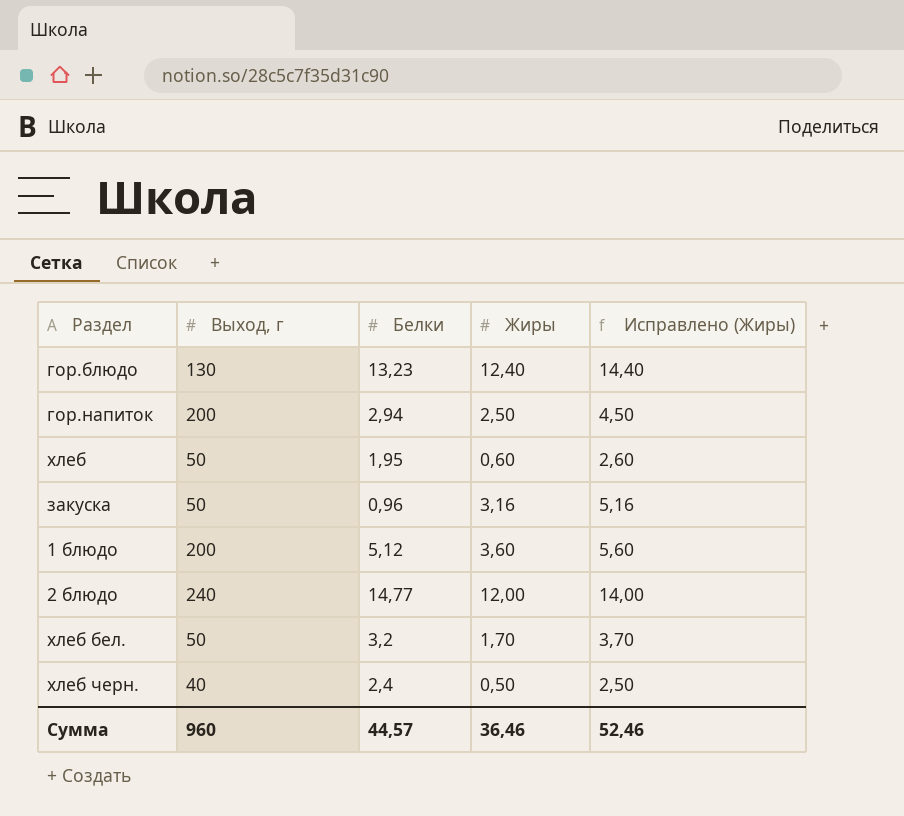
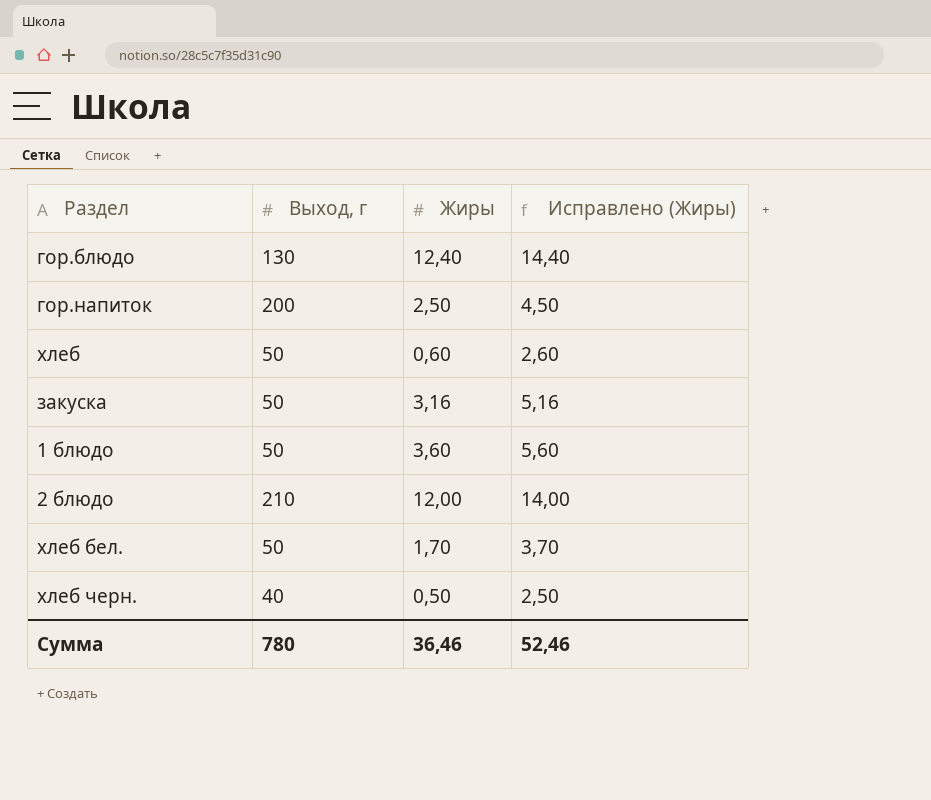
column Белки | position: 3 -> none
1 блюдо | Выход, г: 200 -> 50
2 блюдо | Выход, г: 240 -> 210
Сумма | Выход, г: 960 -> 780

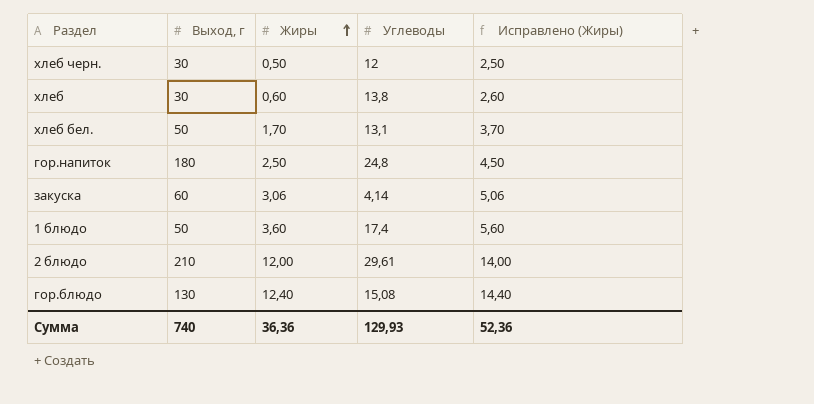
row order: none -> Жиры ascending
column Углеводы | position: none -> 4
хлеб черн. | Выход, г: 40 -> 30
хлеб | Выход, г: 50 -> 30
гор.напиток | Выход, г: 200 -> 180
закуска | Выход, г: 50 -> 60
закуска | Жиры: 3,16 -> 3,06
закуска | Исправлено (Жиры): 5,16 -> 5,06
Сумма | Выход, г: 780 -> 740
Сумма | Жиры: 36,46 -> 36,36
Сумма | Исправлено (Жиры): 52,46 -> 52,36

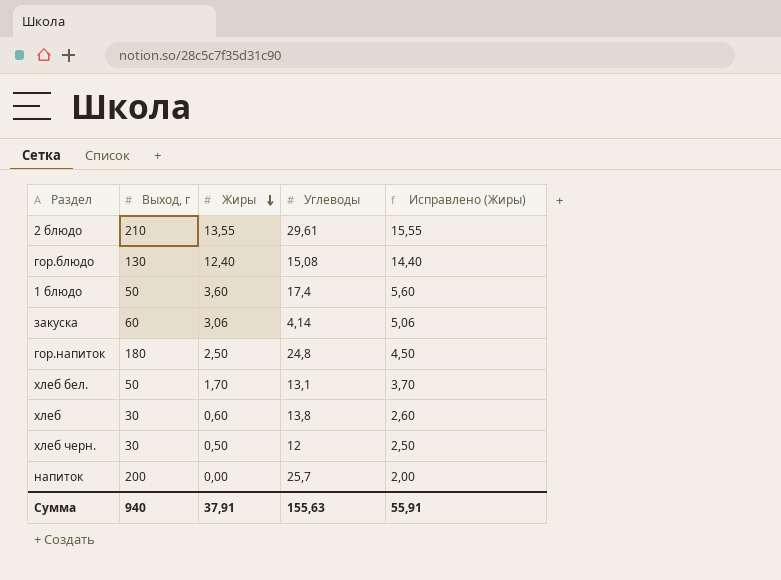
row order: Жиры ascending -> Жиры descending
2 блюдо | Жиры: 12,00 -> 13,55
2 блюдо | Исправлено (Жиры): 14,00 -> 15,55
row напиток: none -> 200 | 0,00 | 25,7 | 2,00
Сумма | Выход, г: 740 -> 940
Сумма | Жиры: 36,36 -> 37,91
Сумма | Углеводы: 129,93 -> 155,63
Сумма | Исправлено (Жиры): 52,36 -> 55,91

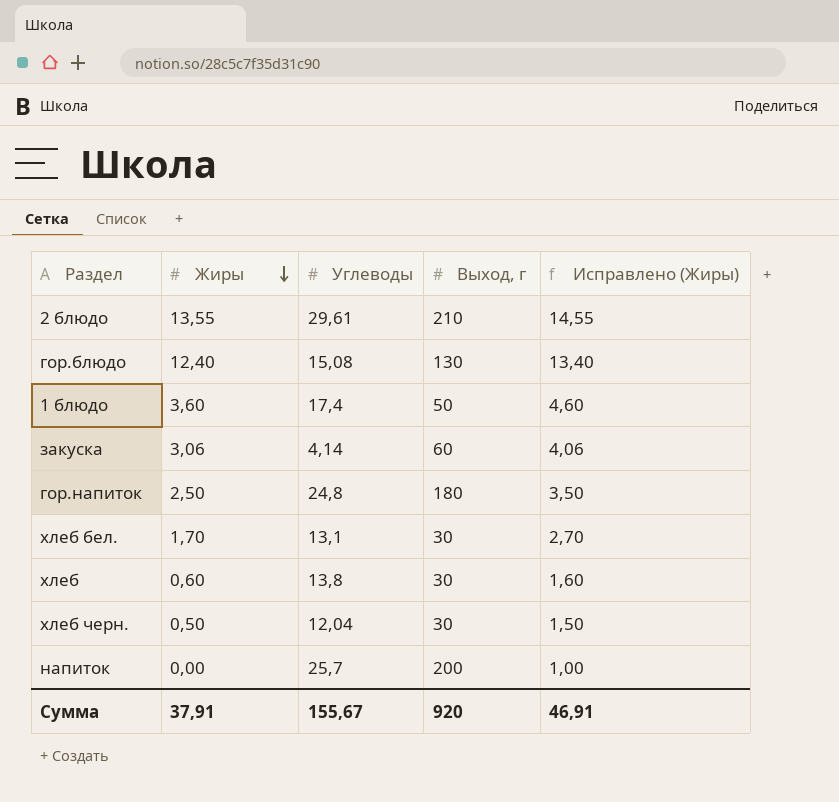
column Выход, г | position: 2 -> 4
column Исправлено (Жиры) | formula: [Жиры] + 2 -> [Жиры] + 1
хлеб бел. | Выход, г: 50 -> 30
хлеб черн. | Углеводы: 12 -> 12,04
Сумма | Углеводы: 155,63 -> 155,67
Сумма | Выход, г: 940 -> 920
Сумма | Исправлено (Жиры): 55,91 -> 46,91

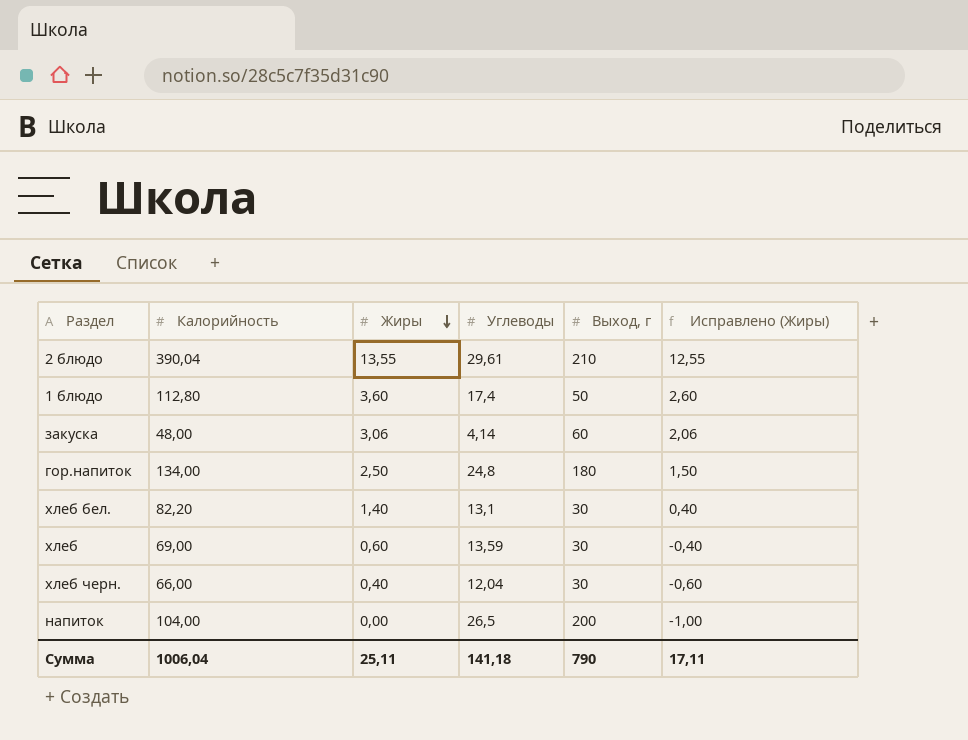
column Калорийность | position: none -> 2
column Исправлено (Жиры) | formula: [Жиры] + 1 -> [Жиры] - 1
row гор.блюдо: 12,40 | 15,08 | 130 | 13,40 -> none
хлеб бел. | Жиры: 1,70 -> 1,40
хлеб | Углеводы: 13,8 -> 13,59
хлеб черн. | Жиры: 0,50 -> 0,40
напиток | Углеводы: 25,7 -> 26,5
Сумма | Жиры: 37,91 -> 25,11
Сумма | Углеводы: 155,67 -> 141,18
Сумма | Выход, г: 920 -> 790
Сумма | Исправлено (Жиры): 46,91 -> 17,11

